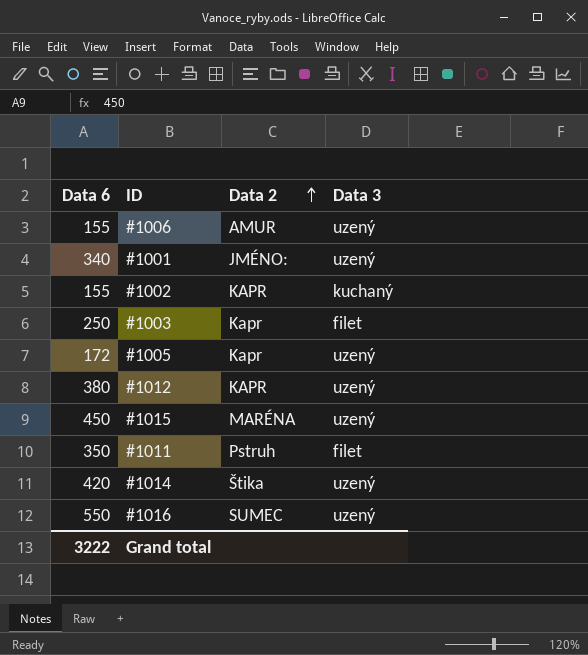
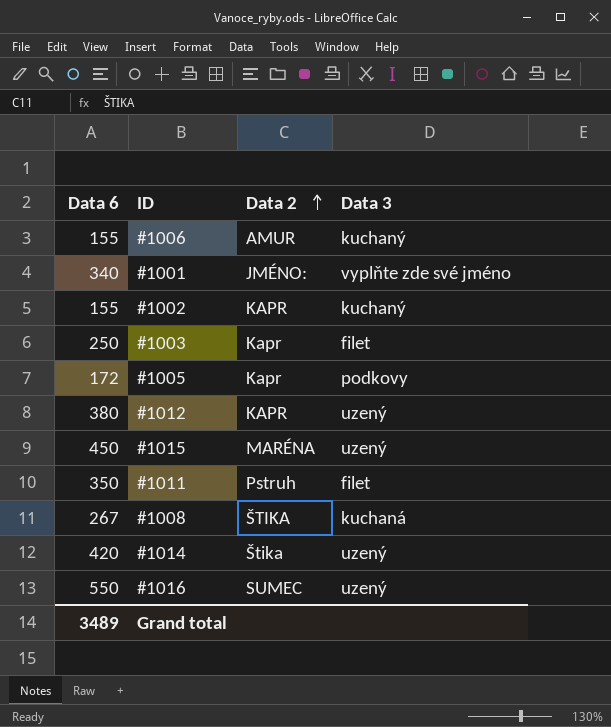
#1006 | Data 3: uzený -> kuchaný
#1001 | Data 3: uzený -> vyplňte zde své jméno
#1005 | Data 3: uzený -> podkovy
row #1008: none -> 267 | ŠTIKA | kuchaná
Grand total | Data 6: 3222 -> 3489

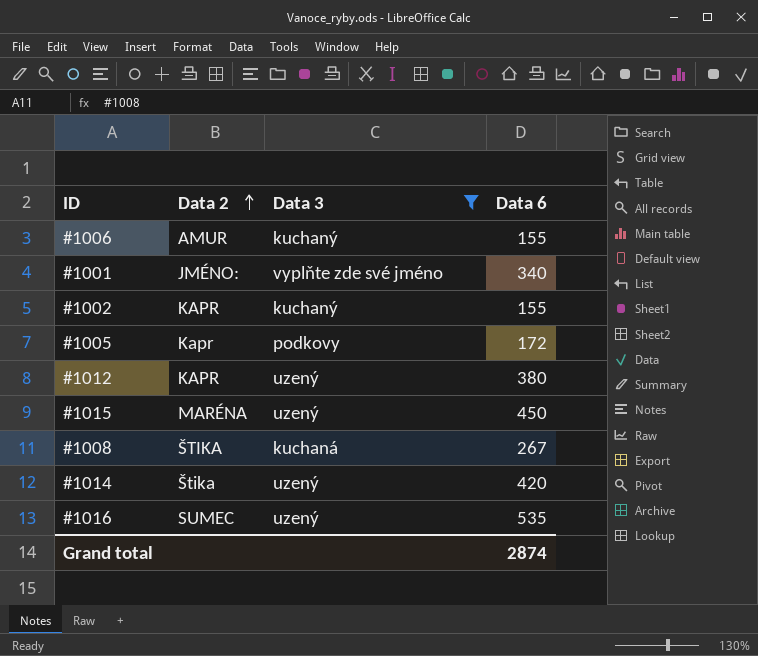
filter: none -> Data 3 != filet
column Data 6 | position: 1 -> 4
#1016 | Data 6: 550 -> 535
Grand total | Data 6: 3489 -> 2874

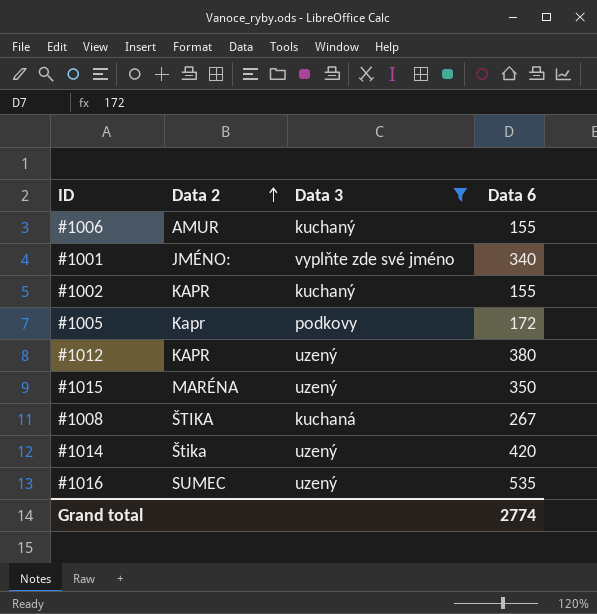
#1015 | Data 6: 450 -> 350
Grand total | Data 6: 2874 -> 2774

